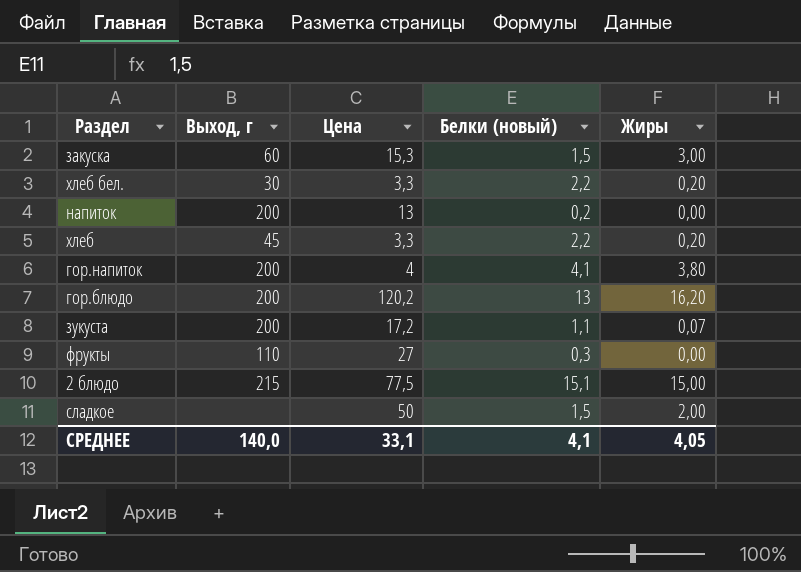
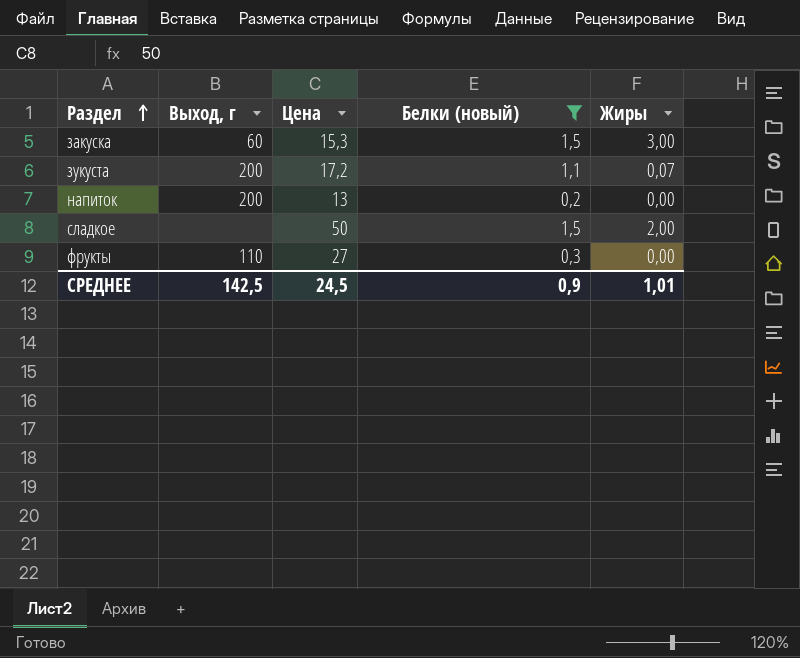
filter: none -> Белки (новый) <= 1,5
row order: none -> Раздел ascending
СРЕДНЕЕ | Выход, г: 140,0 -> 142,5
СРЕДНЕЕ | Цена: 33,1 -> 24,5
СРЕДНЕЕ | Белки (новый): 4,1 -> 0,9
СРЕДНЕЕ | Жиры: 4,05 -> 1,01

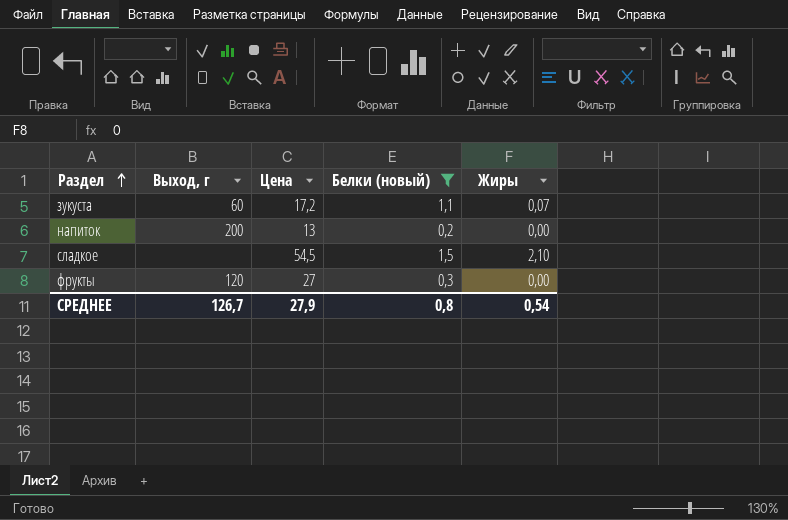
row закуска: 60 | 15,3 | 1,5 | 3,00 -> none
зукуста | Выход, г: 200 -> 60
сладкое | Цена: 50 -> 54,5
сладкое | Жиры: 2,00 -> 2,10
фрукты | Выход, г: 110 -> 120
СРЕДНЕЕ | Выход, г: 142,5 -> 126,7
СРЕДНЕЕ | Цена: 24,5 -> 27,9
СРЕДНЕЕ | Белки (новый): 0,9 -> 0,8
СРЕДНЕЕ | Жиры: 1,01 -> 0,54

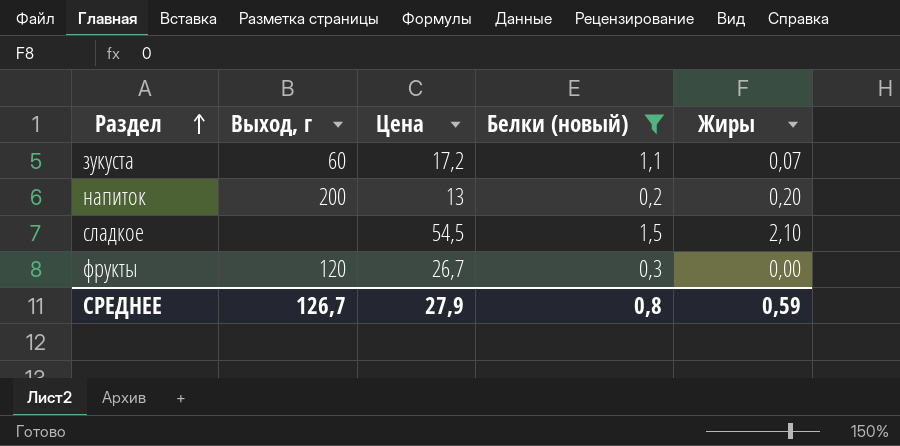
напиток | Жиры: 0,00 -> 0,20
фрукты | Цена: 27 -> 26,7
СРЕДНЕЕ | Жиры: 0,54 -> 0,59

